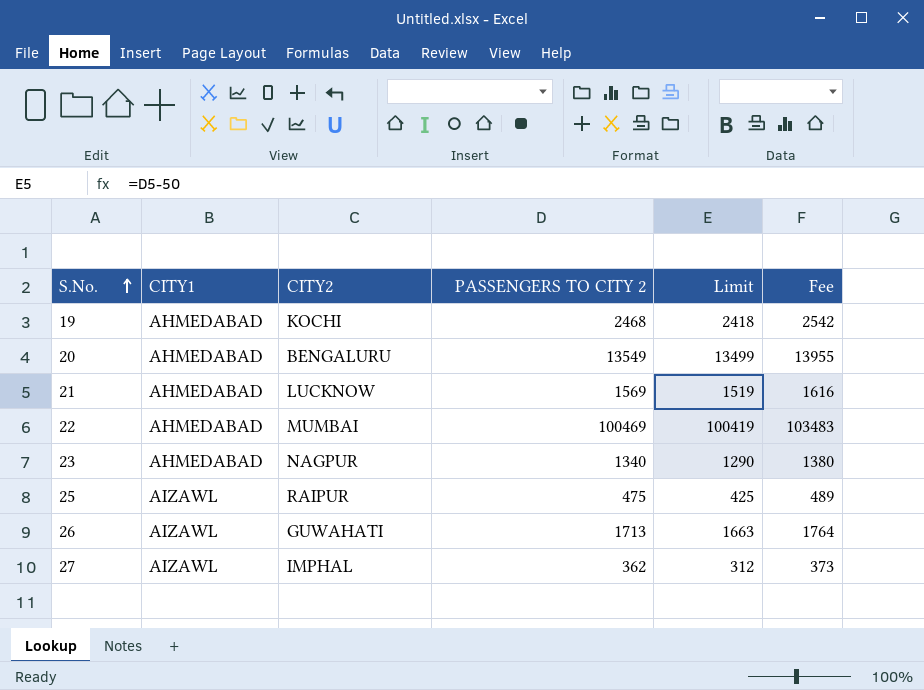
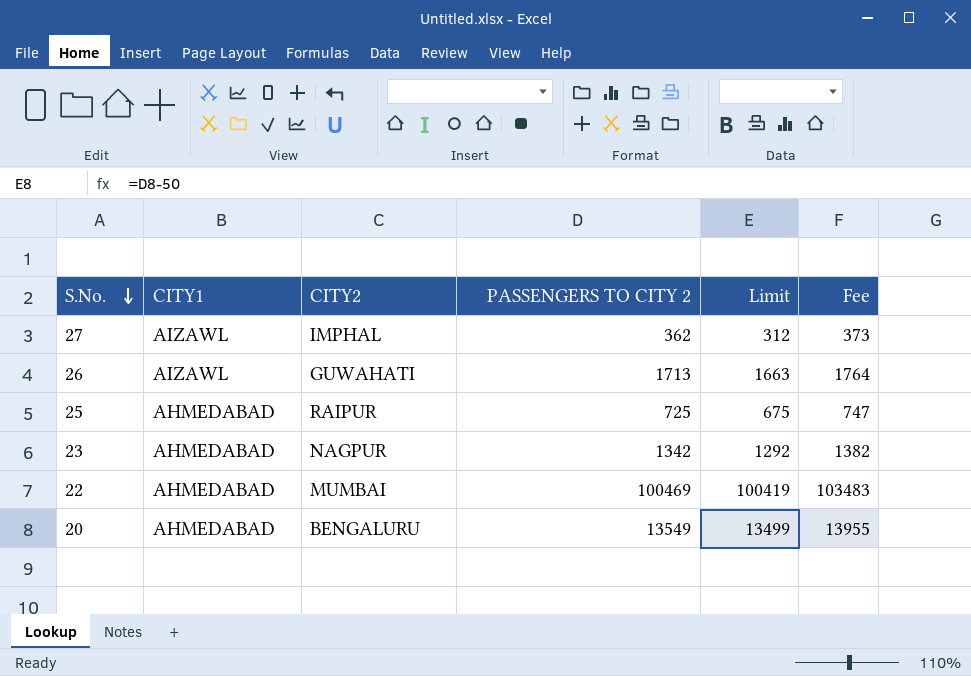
row order: S.No. ascending -> S.No. descending
row 19: AHMEDABAD | KOCHI | 2468 | 2418 | 2542 -> none
row 21: AHMEDABAD | LUCKNOW | 1569 | 1519 | 1616 -> none
25 | CITY1: AIZAWL -> AHMEDABAD
25 | PASSENGERS TO CITY 2: 475 -> 725
25 | Limit: 425 -> 675
25 | Fee: 489 -> 747
23 | PASSENGERS TO CITY 2: 1340 -> 1342
23 | Limit: 1290 -> 1292
23 | Fee: 1380 -> 1382

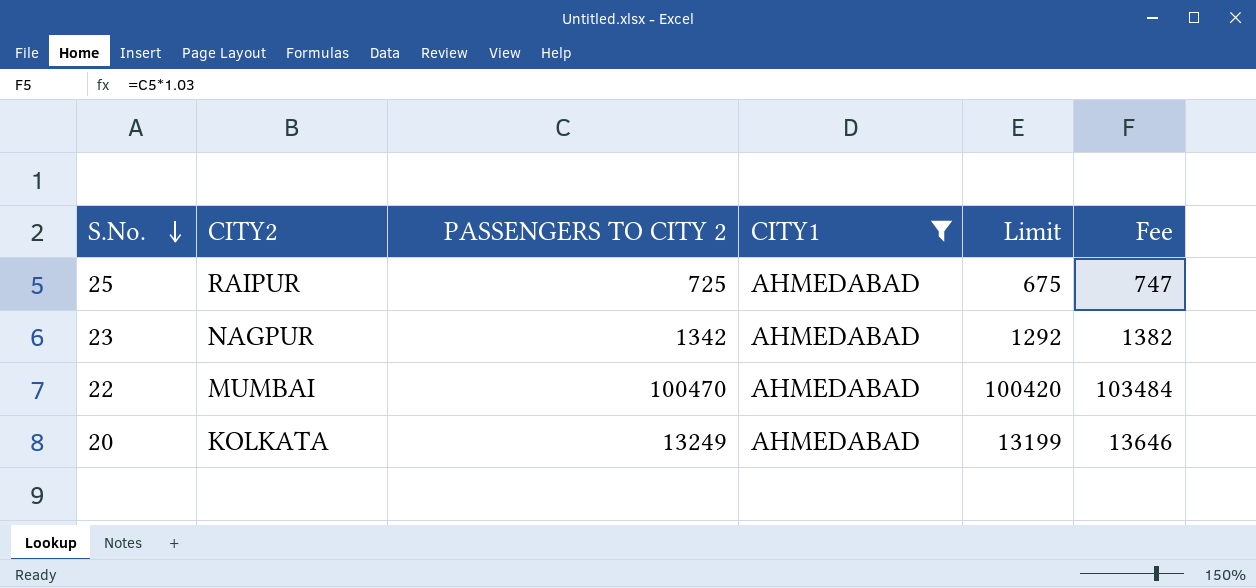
filter: none -> CITY1 = AHMEDABAD
column CITY1 | position: 2 -> 4
22 | PASSENGERS TO CITY 2: 100469 -> 100470
22 | Limit: 100419 -> 100420
22 | Fee: 103483 -> 103484
20 | CITY2: BENGALURU -> KOLKATA
20 | PASSENGERS TO CITY 2: 13549 -> 13249
20 | Limit: 13499 -> 13199
20 | Fee: 13955 -> 13646

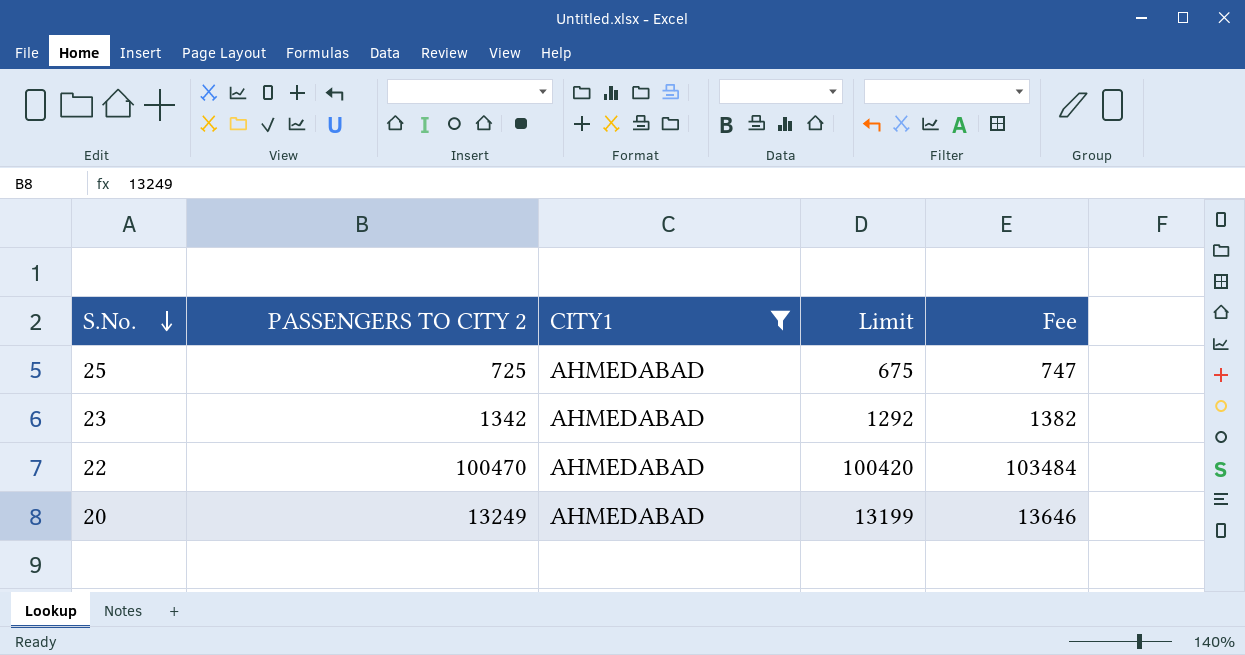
column CITY2 | position: 2 -> none

